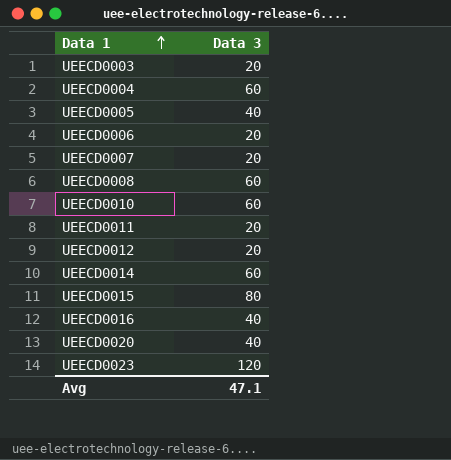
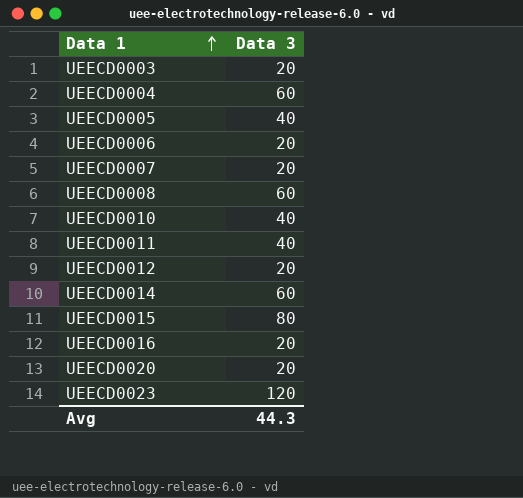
UEECD0010 | Data 3: 60 -> 40
UEECD0011 | Data 3: 20 -> 40
UEECD0016 | Data 3: 40 -> 20
UEECD0020 | Data 3: 40 -> 20
Avg | Data 3: 47.1 -> 44.3

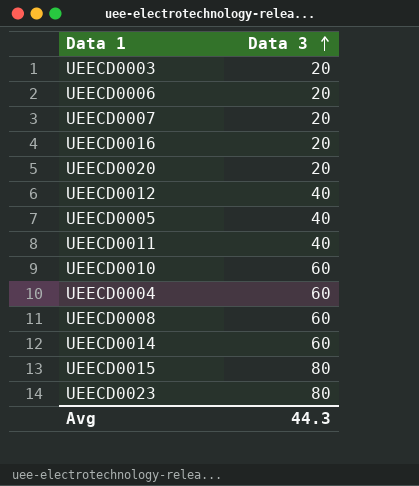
row order: Data 1 ascending -> Data 3 ascending
UEECD0012 | Data 3: 20 -> 40
UEECD0010 | Data 3: 40 -> 60
UEECD0023 | Data 3: 120 -> 80

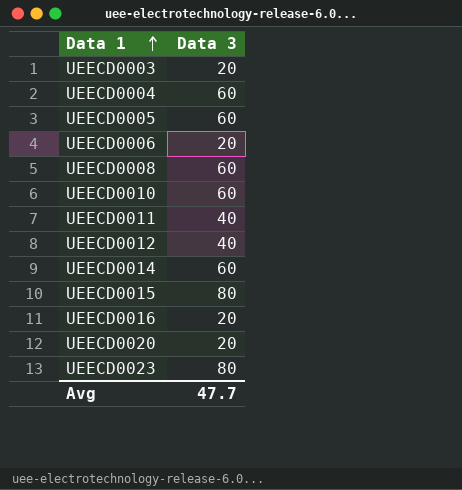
row order: Data 3 ascending -> Data 1 ascending
row UEECD0007: 20 -> none
UEECD0005 | Data 3: 40 -> 60
Avg | Data 3: 44.3 -> 47.7

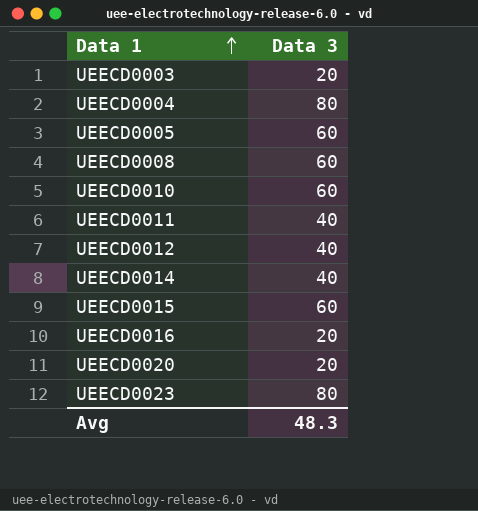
row UEECD0006: 20 -> none
UEECD0004 | Data 3: 60 -> 80
UEECD0014 | Data 3: 60 -> 40
UEECD0015 | Data 3: 80 -> 60
Avg | Data 3: 47.7 -> 48.3

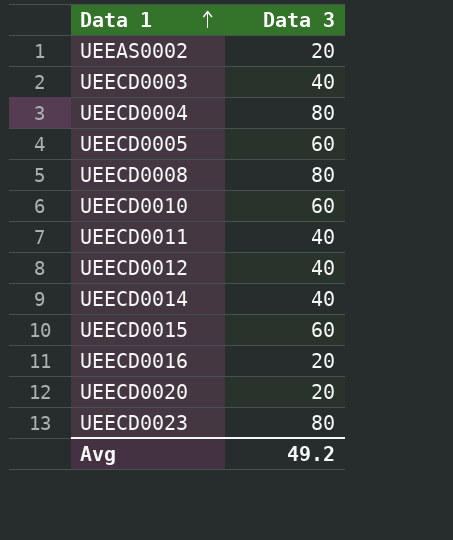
row UEEAS0002: none -> 20
UEECD0003 | Data 3: 20 -> 40
UEECD0008 | Data 3: 60 -> 80
Avg | Data 3: 48.3 -> 49.2

